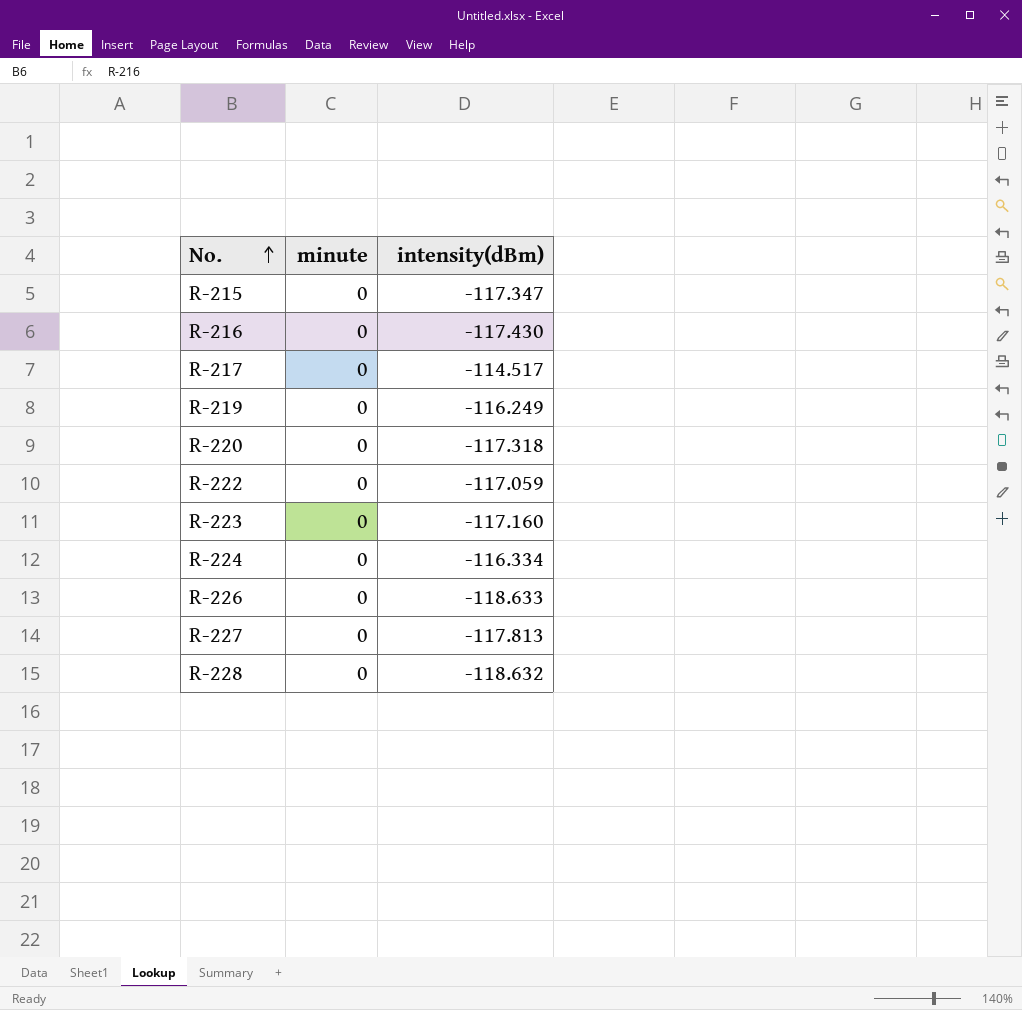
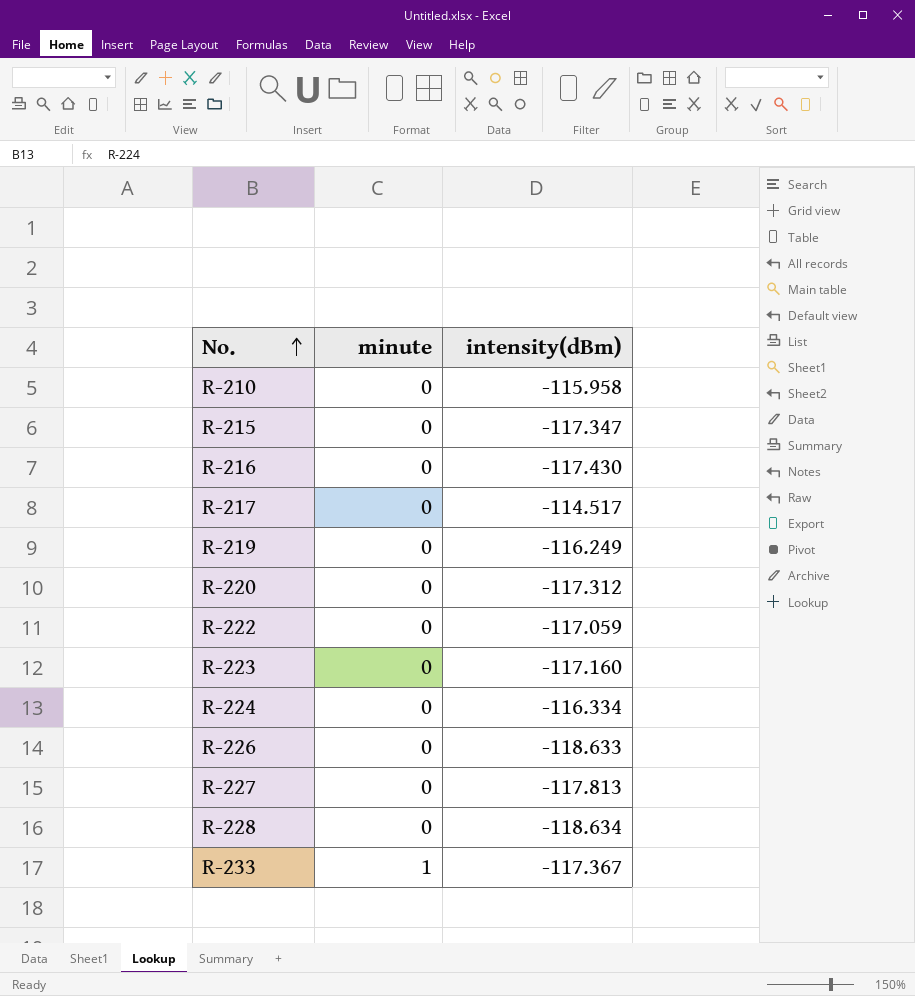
row R-210: none -> 0 | -115.958
R-220 | intensity(dBm): -117.318 -> -117.312
R-228 | intensity(dBm): -118.632 -> -118.634
row R-233: none -> 1 | -117.367

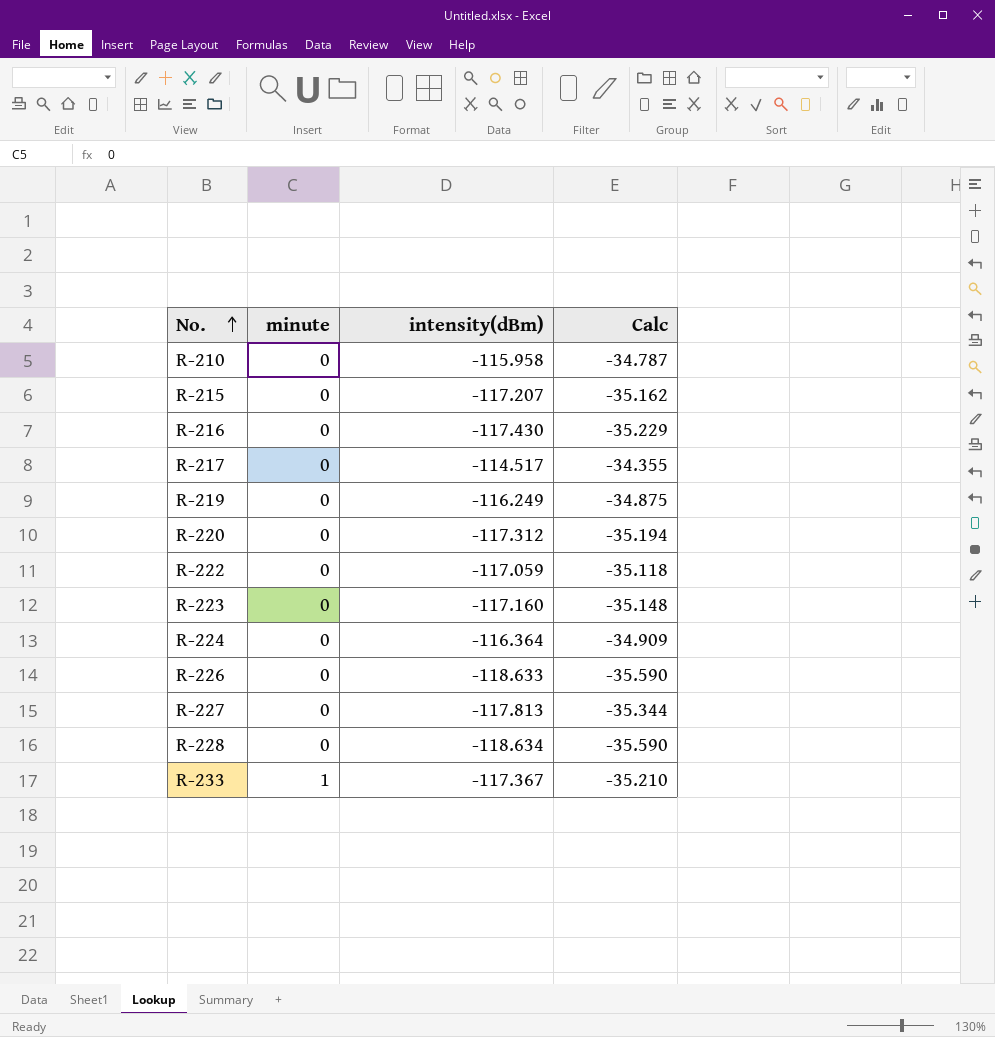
column Calc | formula: none -> [intensity(dBm)] * 0.3
R-215 | intensity(dBm): -117.347 -> -117.207
R-224 | intensity(dBm): -116.334 -> -116.364

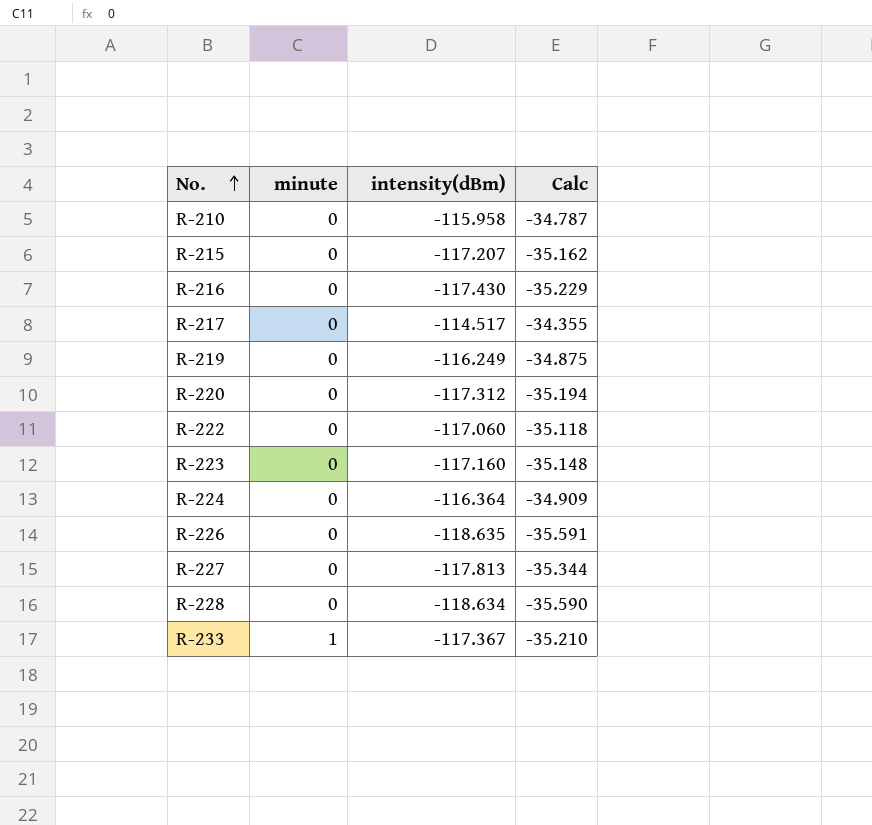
R-222 | intensity(dBm): -117.059 -> -117.060
R-226 | intensity(dBm): -118.633 -> -118.635
R-226 | Calc: -35.590 -> -35.591

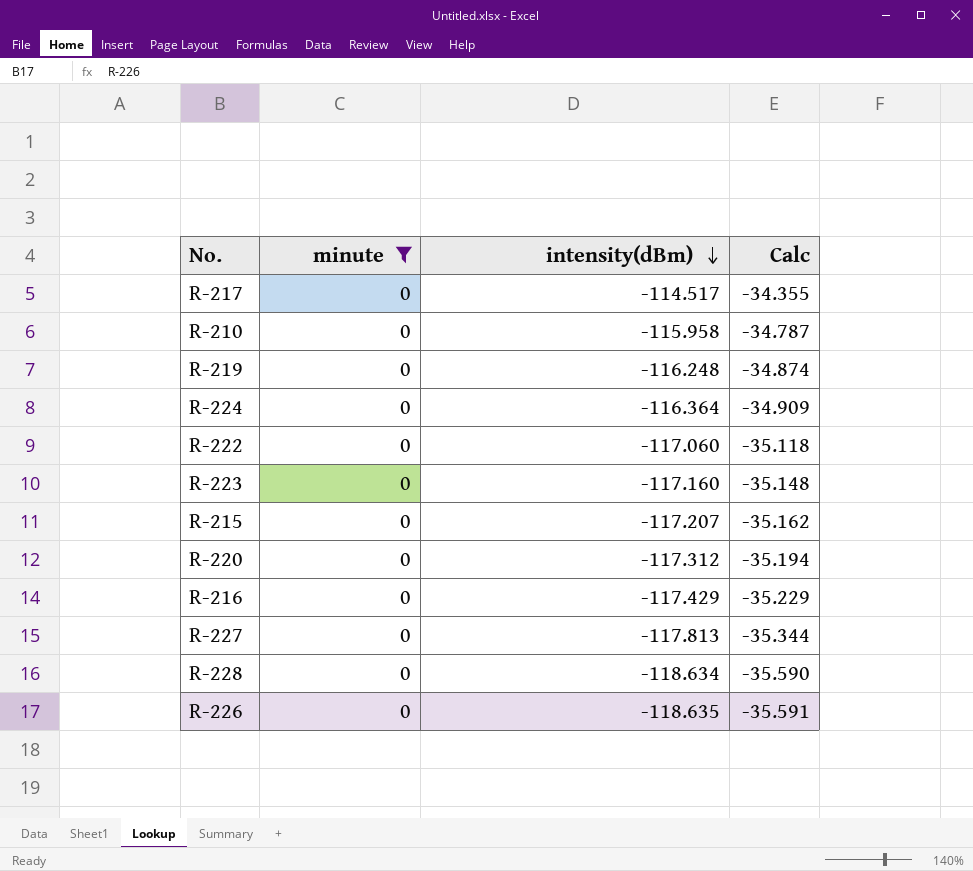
filter: none -> minute = 0
row order: No. ascending -> intensity(dBm) descending
R-219 | intensity(dBm): -116.249 -> -116.248
R-219 | Calc: -34.875 -> -34.874
R-216 | intensity(dBm): -117.430 -> -117.429

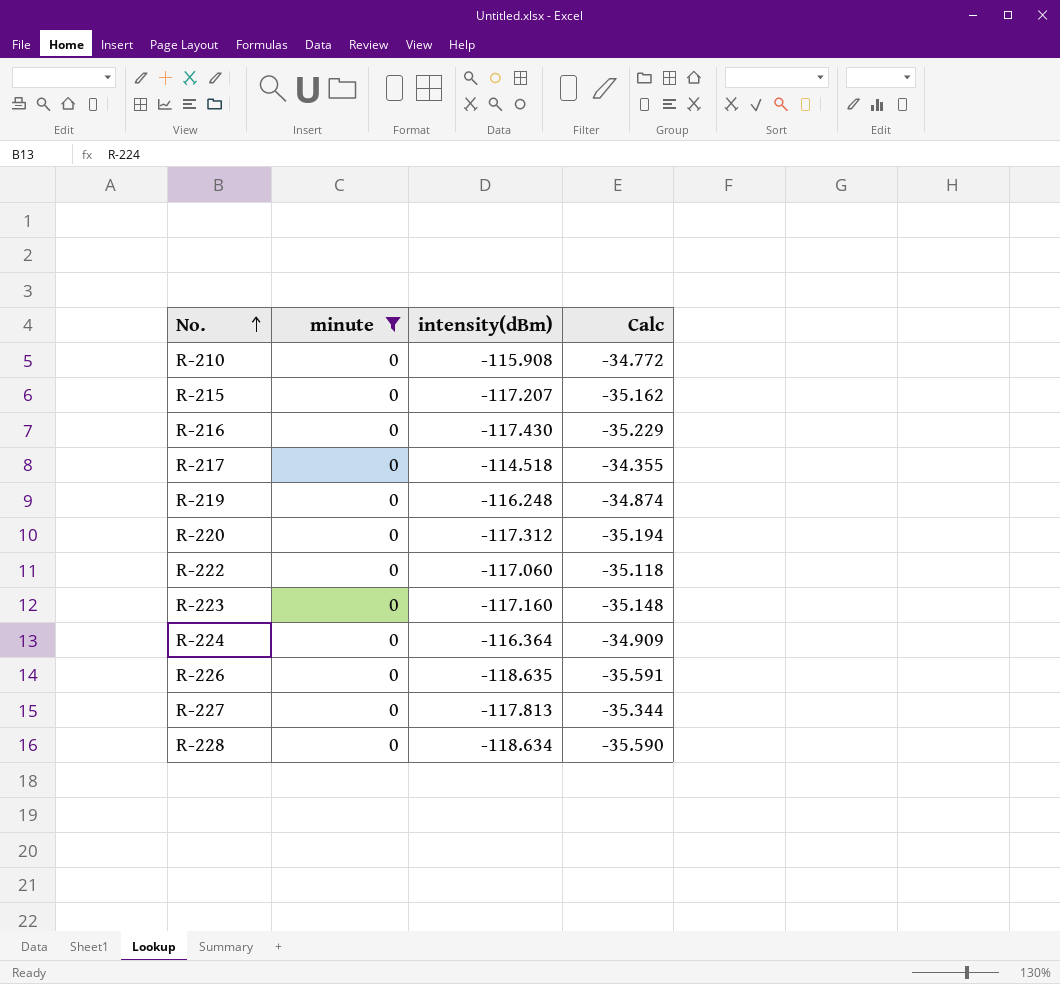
row order: intensity(dBm) descending -> No. ascending
R-210 | intensity(dBm): -115.958 -> -115.908
R-210 | Calc: -34.787 -> -34.772
R-216 | intensity(dBm): -117.429 -> -117.430
R-217 | intensity(dBm): -114.517 -> -114.518

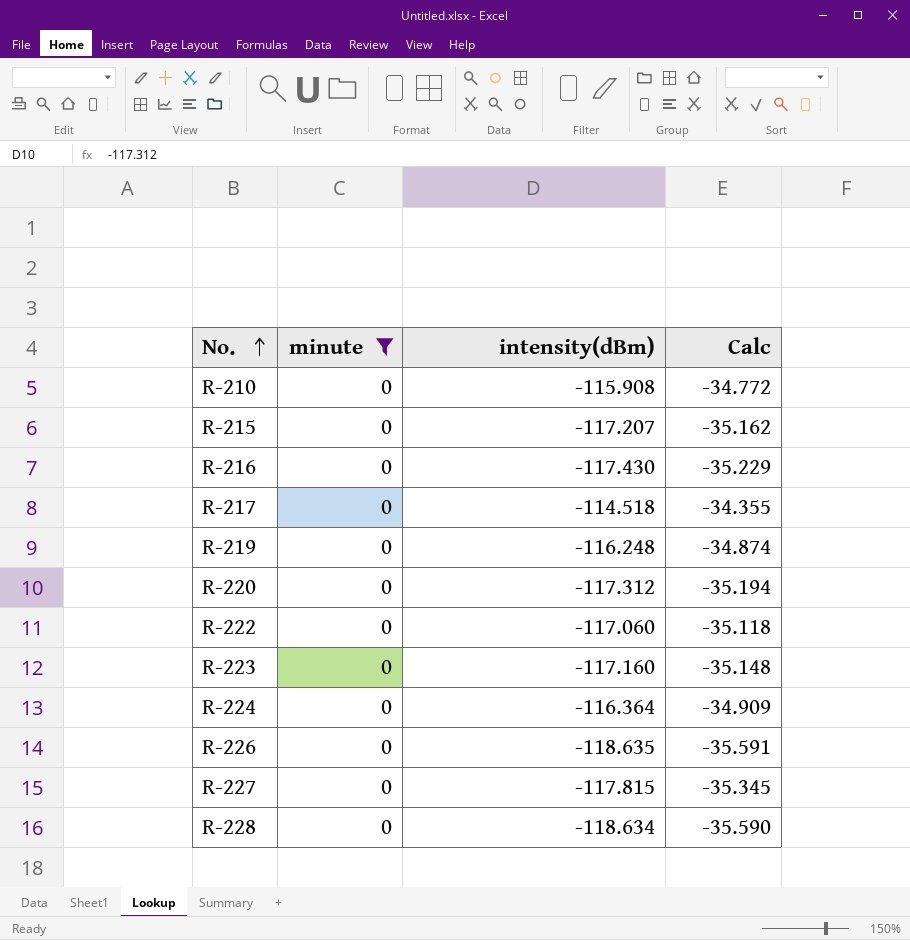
R-227 | intensity(dBm): -117.813 -> -117.815
R-227 | Calc: -35.344 -> -35.345

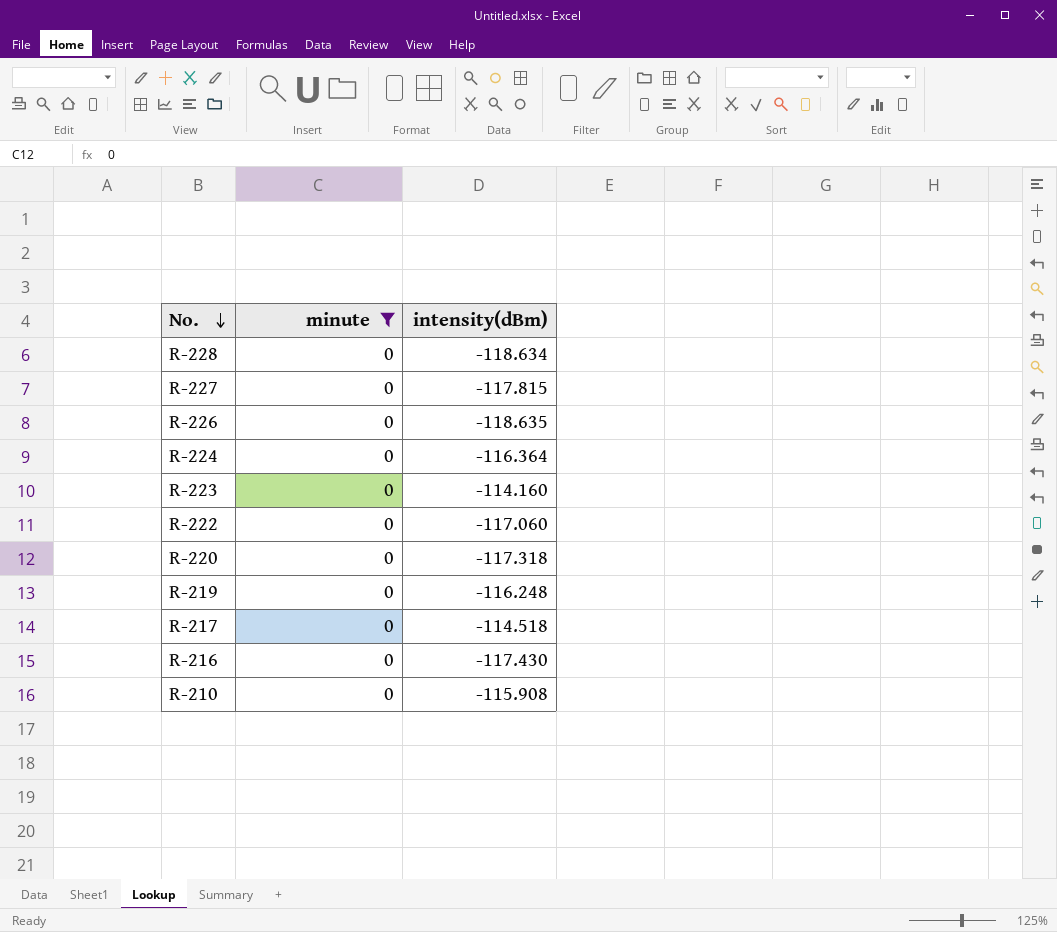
row order: No. ascending -> No. descending
column Calc | formula: [intensity(dBm)] * 0.3 -> none
row R-215: 0 | -117.207 | -35.162 -> none
R-223 | intensity(dBm): -117.160 -> -114.160
R-220 | intensity(dBm): -117.312 -> -117.318

